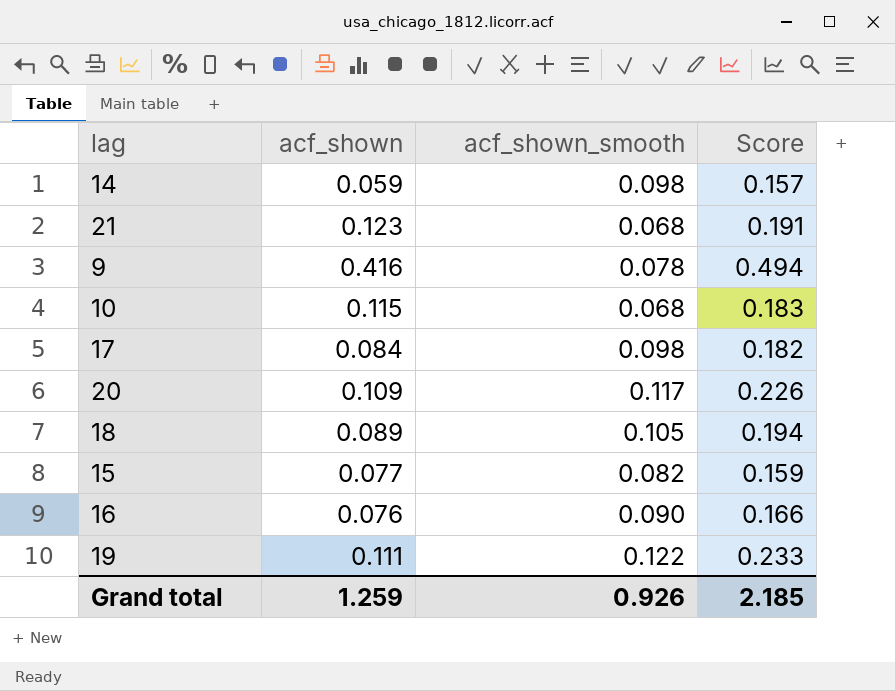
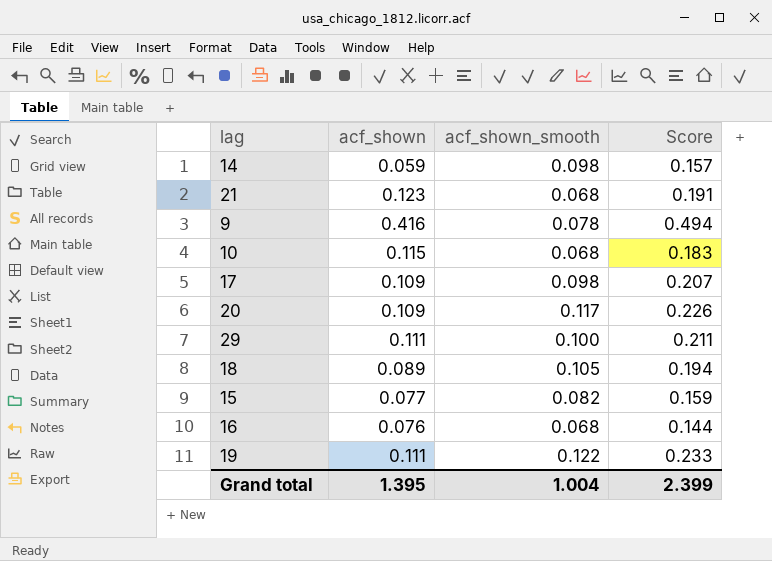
17 | acf_shown: 0.084 -> 0.109
17 | Score: 0.182 -> 0.207
row 29: none -> 0.111 | 0.100 | 0.211
16 | acf_shown_smooth: 0.090 -> 0.068
16 | Score: 0.166 -> 0.144
Grand total | acf_shown: 1.259 -> 1.395
Grand total | acf_shown_smooth: 0.926 -> 1.004
Grand total | Score: 2.185 -> 2.399

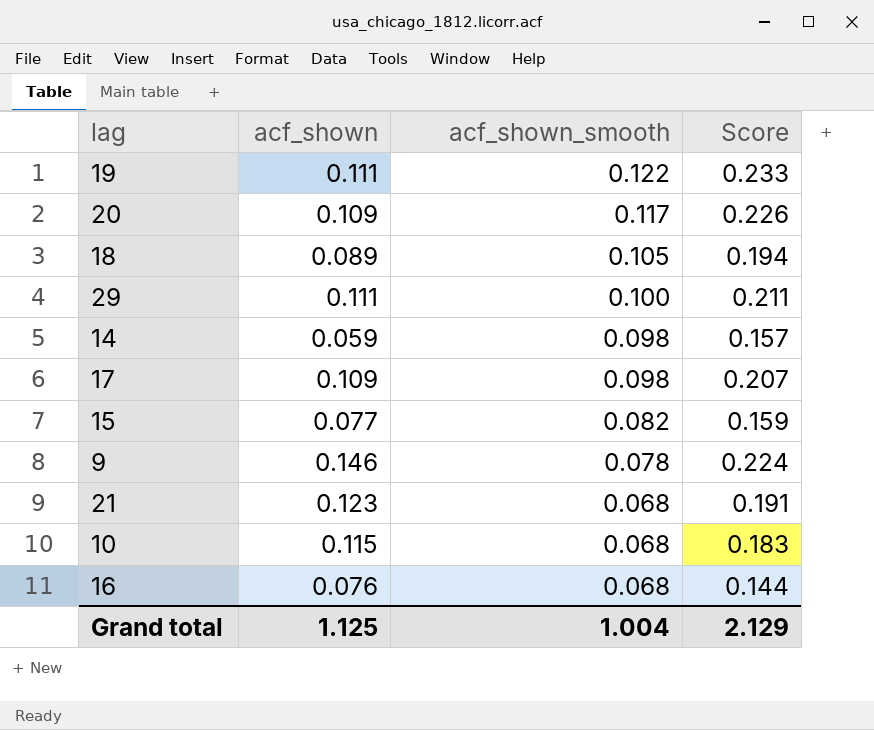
row order: none -> acf_shown_smooth descending
9 | acf_shown: 0.416 -> 0.146
9 | Score: 0.494 -> 0.224
Grand total | acf_shown: 1.395 -> 1.125
Grand total | Score: 2.399 -> 2.129

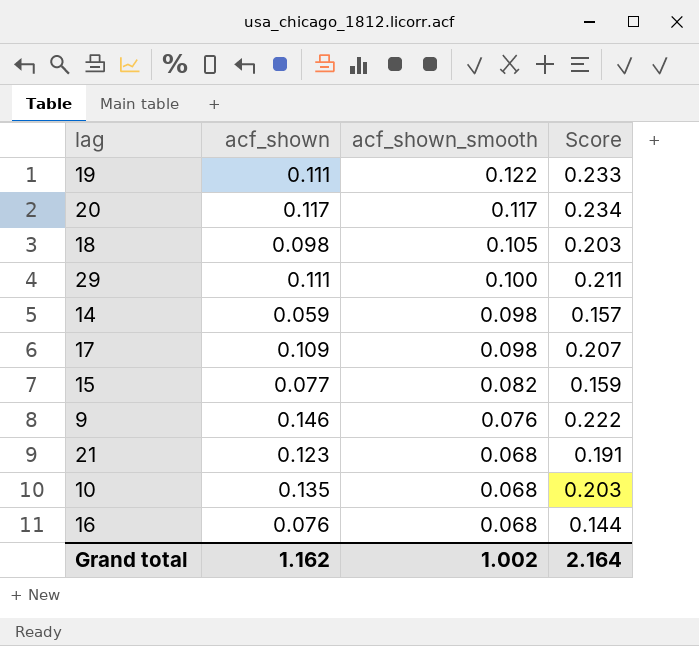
20 | acf_shown: 0.109 -> 0.117
20 | Score: 0.226 -> 0.234
18 | acf_shown: 0.089 -> 0.098
18 | Score: 0.194 -> 0.203
9 | acf_shown_smooth: 0.078 -> 0.076
9 | Score: 0.224 -> 0.222
10 | acf_shown: 0.115 -> 0.135
10 | Score: 0.183 -> 0.203
Grand total | acf_shown: 1.125 -> 1.162
Grand total | acf_shown_smooth: 1.004 -> 1.002
Grand total | Score: 2.129 -> 2.164

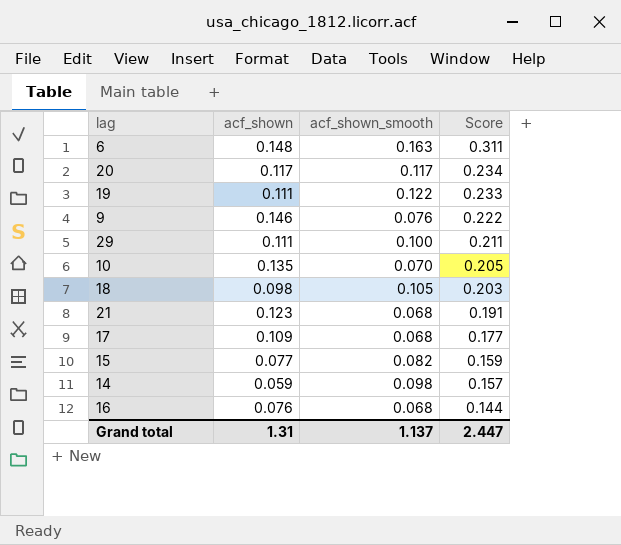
row order: acf_shown_smooth descending -> Score descending
row 6: none -> 0.148 | 0.163 | 0.311
10 | acf_shown_smooth: 0.068 -> 0.070
10 | Score: 0.203 -> 0.205
17 | acf_shown_smooth: 0.098 -> 0.068
17 | Score: 0.207 -> 0.177
Grand total | acf_shown: 1.162 -> 1.31
Grand total | acf_shown_smooth: 1.002 -> 1.137
Grand total | Score: 2.164 -> 2.447

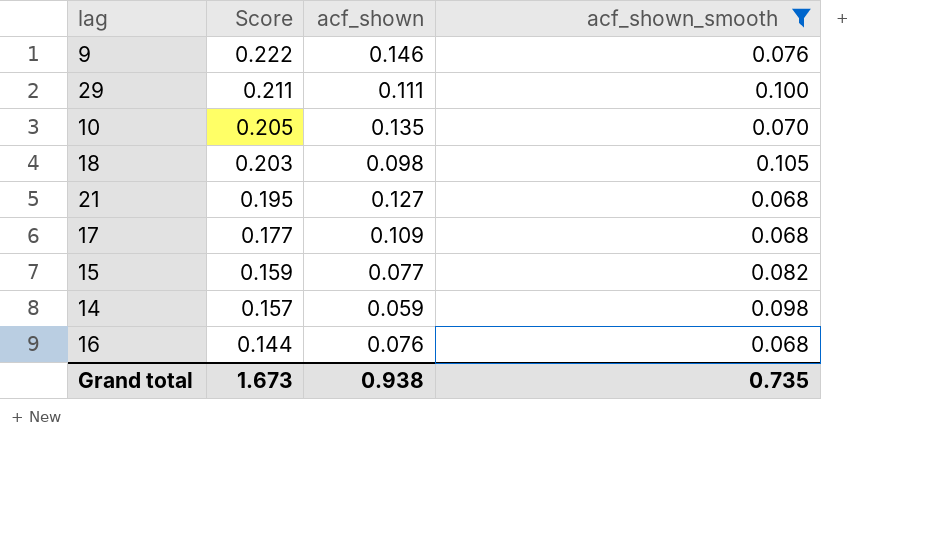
filter: none -> acf_shown_smooth <= 0.105
column Score | position: 4 -> 2
21 | Score: 0.191 -> 0.195
21 | acf_shown: 0.123 -> 0.127
Grand total | Score: 2.447 -> 1.673
Grand total | acf_shown: 1.31 -> 0.938
Grand total | acf_shown_smooth: 1.137 -> 0.735

